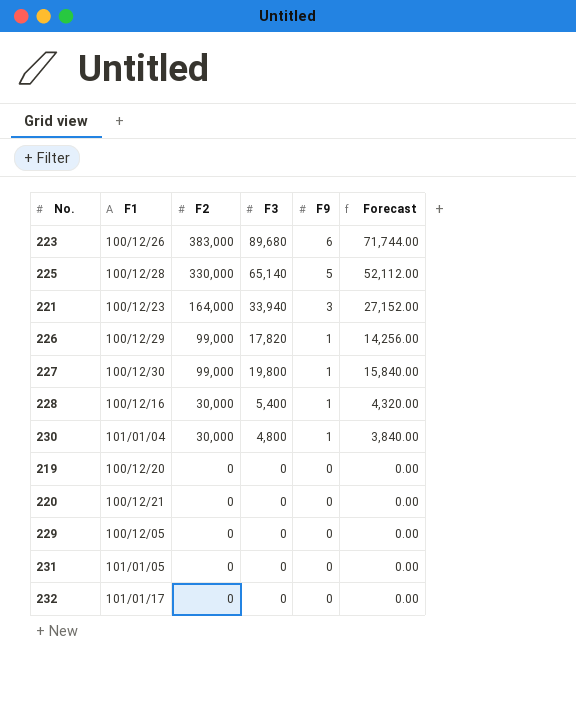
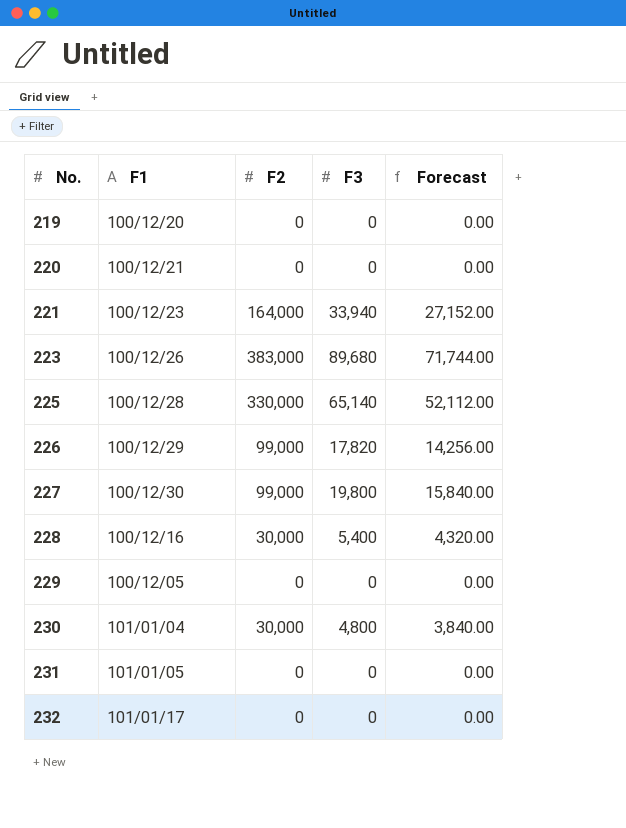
row order: F2 descending -> No. ascending
column F9 | position: 5 -> none

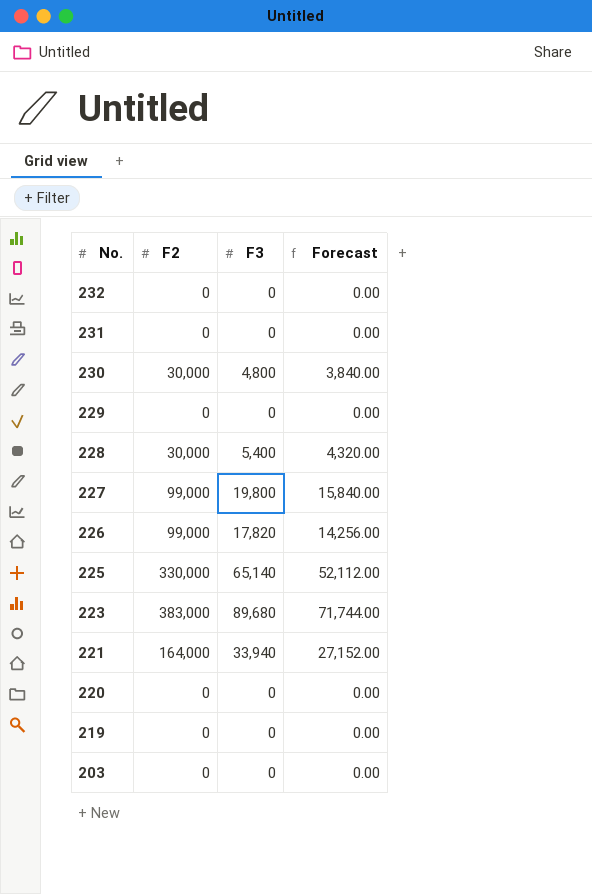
row order: No. ascending -> No. descending
column F1 | position: 2 -> none
row 203: none -> 0 | 0 | 0.00

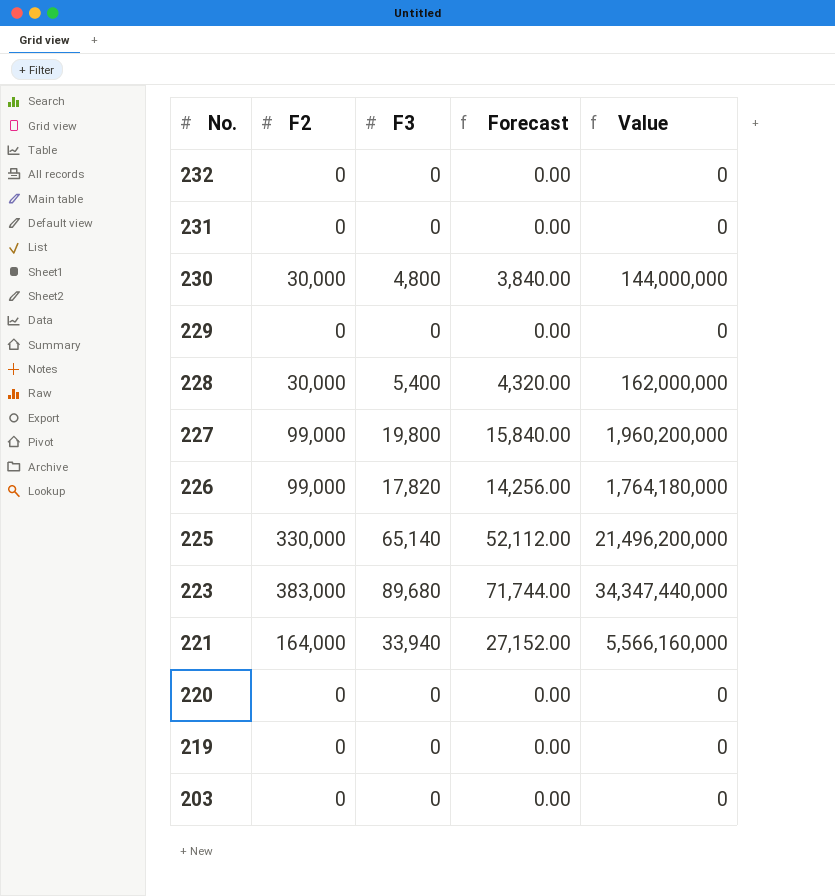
column Value | formula: none -> [F2] * [F3]

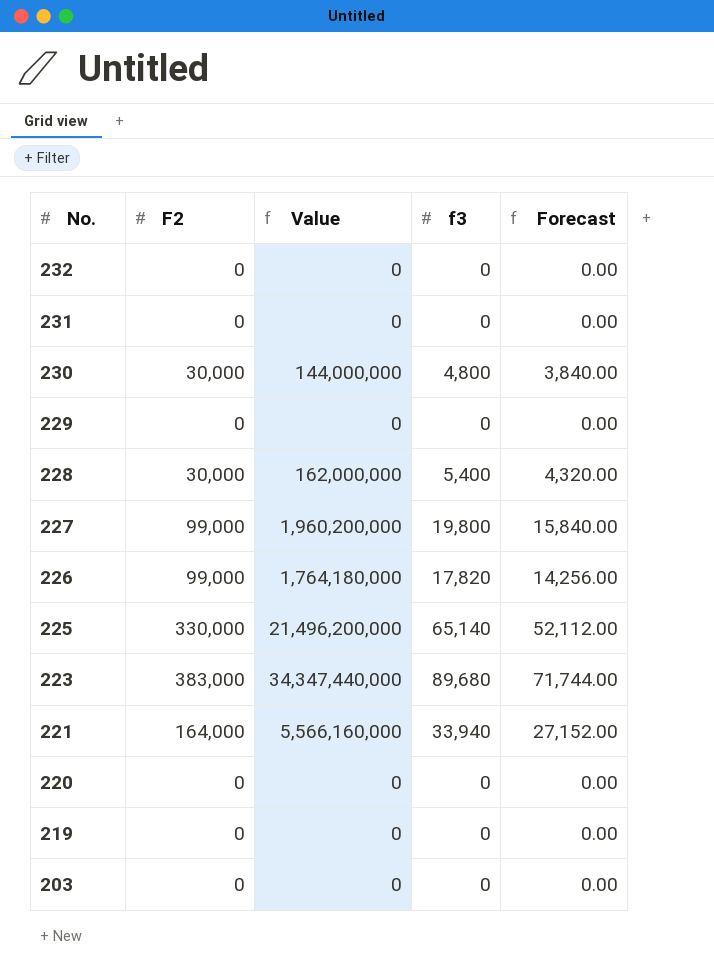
column Value | position: 5 -> 3
column name: F3 -> f3

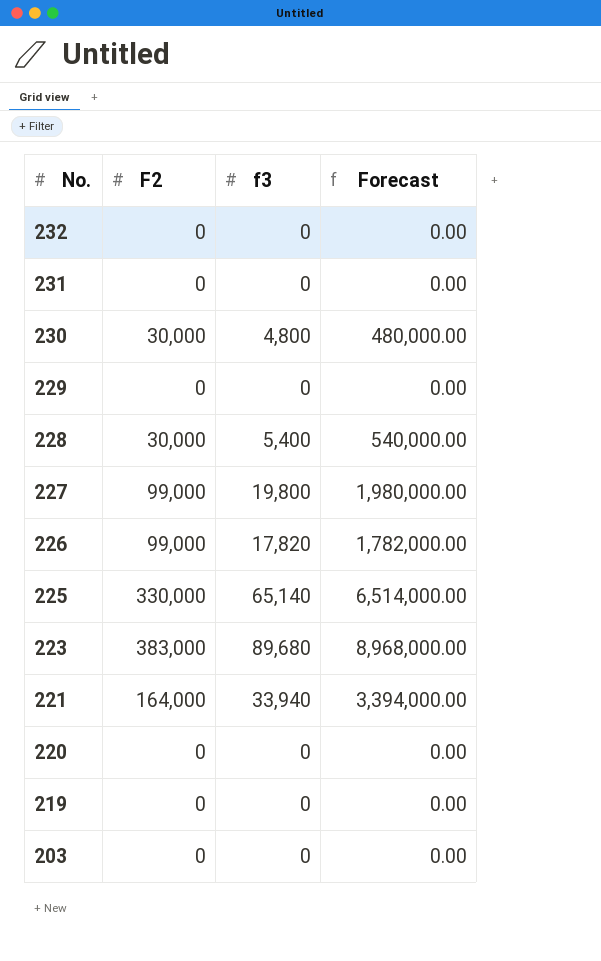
column Value | formula: [F2] * [f3] -> none
column Forecast | formula: [f3] * 0.8 -> [f3] * 100

